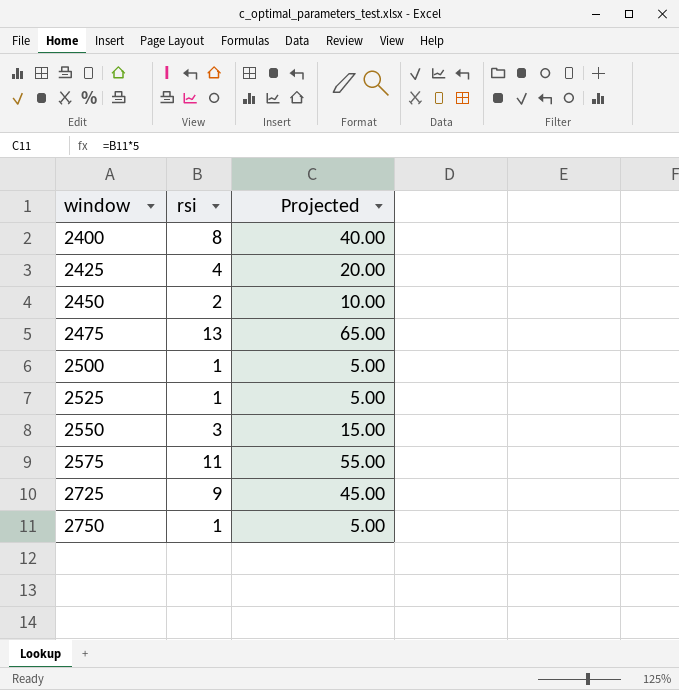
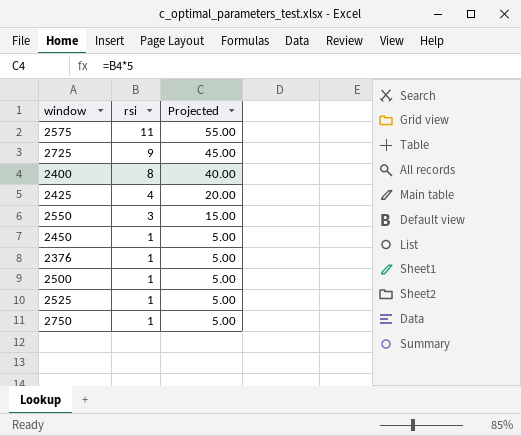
row order: window ascending -> rsi descending
row 2475: 13 | 65.00 -> none
2450 | rsi: 2 -> 1
2450 | Projected: 10.00 -> 5.00
row 2376: none -> 1 | 5.00

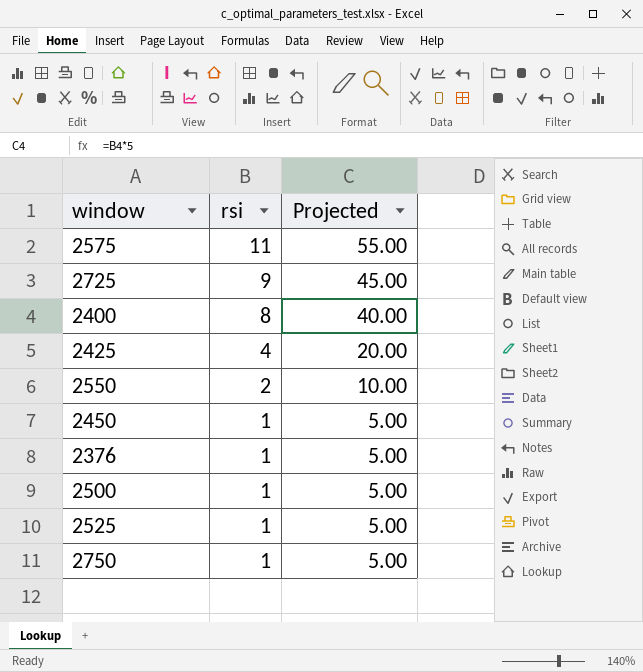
2550 | rsi: 3 -> 2
2550 | Projected: 15.00 -> 10.00

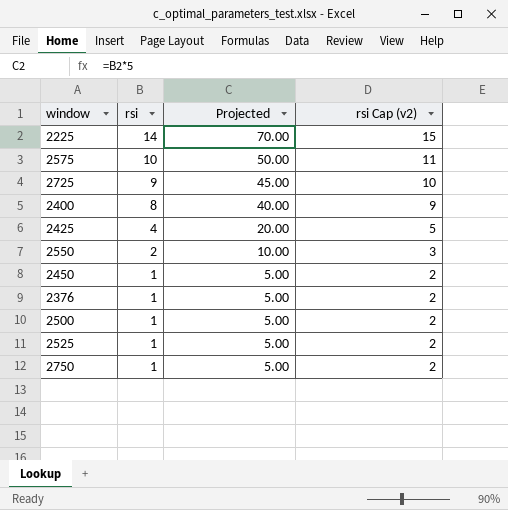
column rsi Cap (v2) | formula: none -> [rsi] + 1
row 2225: none -> 14 | 70.00 | 15
2575 | rsi: 11 -> 10
2575 | Projected: 55.00 -> 50.00

